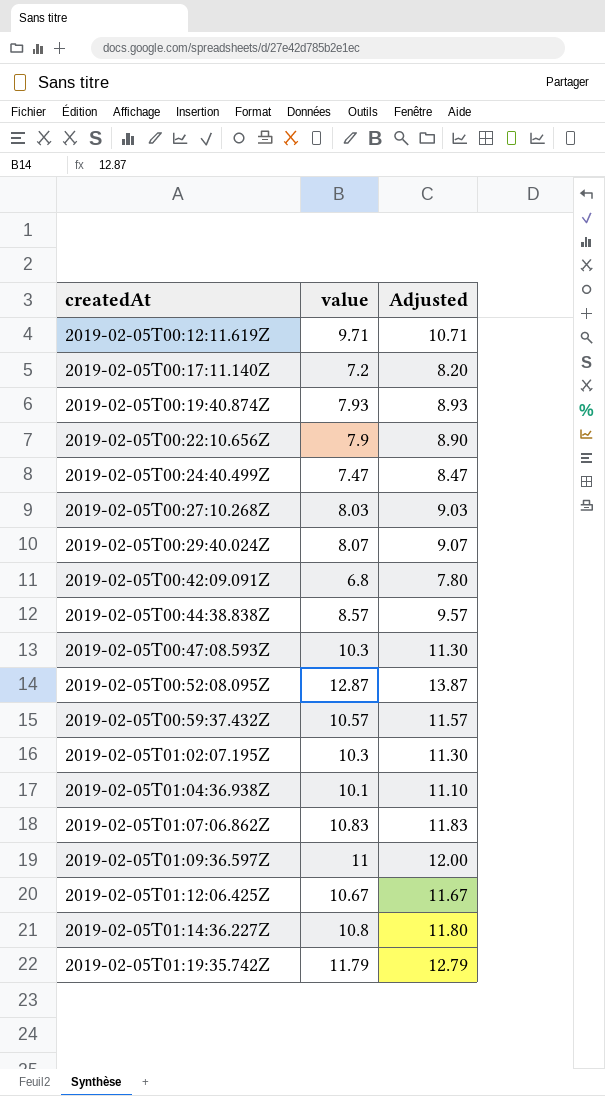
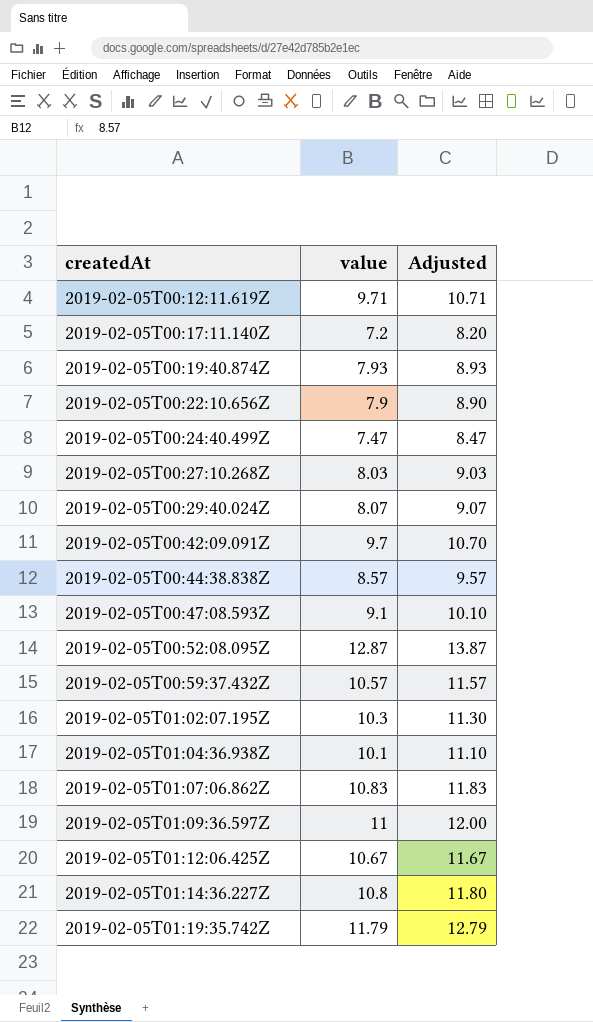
2019-02-05T00:42:09.091Z | value: 6.8 -> 9.7
2019-02-05T00:42:09.091Z | Adjusted: 7.80 -> 10.70
2019-02-05T00:47:08.593Z | value: 10.3 -> 9.1
2019-02-05T00:47:08.593Z | Adjusted: 11.30 -> 10.10

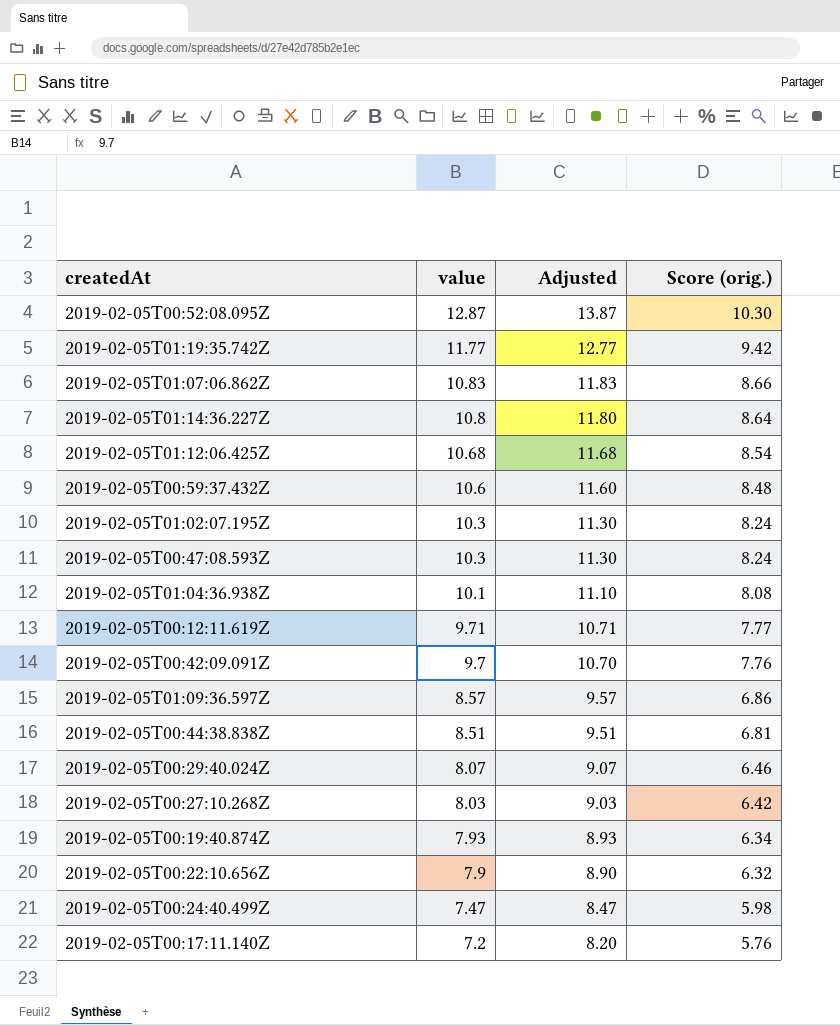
row order: createdAt ascending -> value descending
column Score (orig.) | formula: none -> [value] * 0.8
2019-02-05T01:19:35.742Z | value: 11.79 -> 11.77
2019-02-05T01:19:35.742Z | Adjusted: 12.79 -> 12.77
2019-02-05T01:12:06.425Z | value: 10.67 -> 10.68
2019-02-05T01:12:06.425Z | Adjusted: 11.67 -> 11.68
2019-02-05T00:59:37.432Z | value: 10.57 -> 10.6
2019-02-05T00:59:37.432Z | Adjusted: 11.57 -> 11.60
2019-02-05T00:47:08.593Z | value: 9.1 -> 10.3
2019-02-05T00:47:08.593Z | Adjusted: 10.10 -> 11.30
2019-02-05T01:09:36.597Z | value: 11 -> 8.57
2019-02-05T01:09:36.597Z | Adjusted: 12.00 -> 9.57
2019-02-05T00:44:38.838Z | value: 8.57 -> 8.51
2019-02-05T00:44:38.838Z | Adjusted: 9.57 -> 9.51

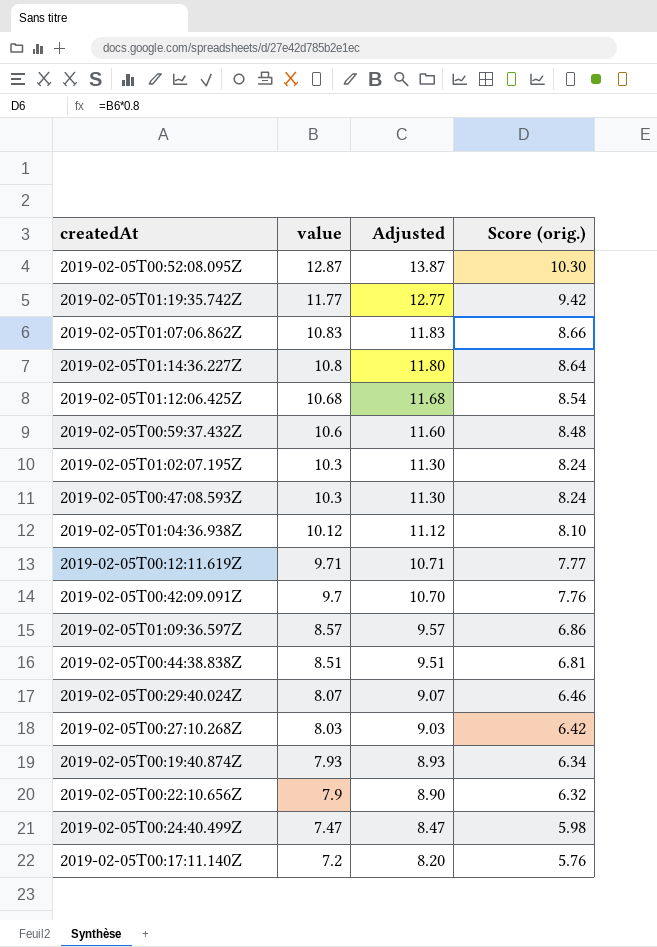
2019-02-05T01:04:36.938Z | value: 10.1 -> 10.12
2019-02-05T01:04:36.938Z | Adjusted: 11.10 -> 11.12
2019-02-05T01:04:36.938Z | Score (orig.): 8.08 -> 8.10

